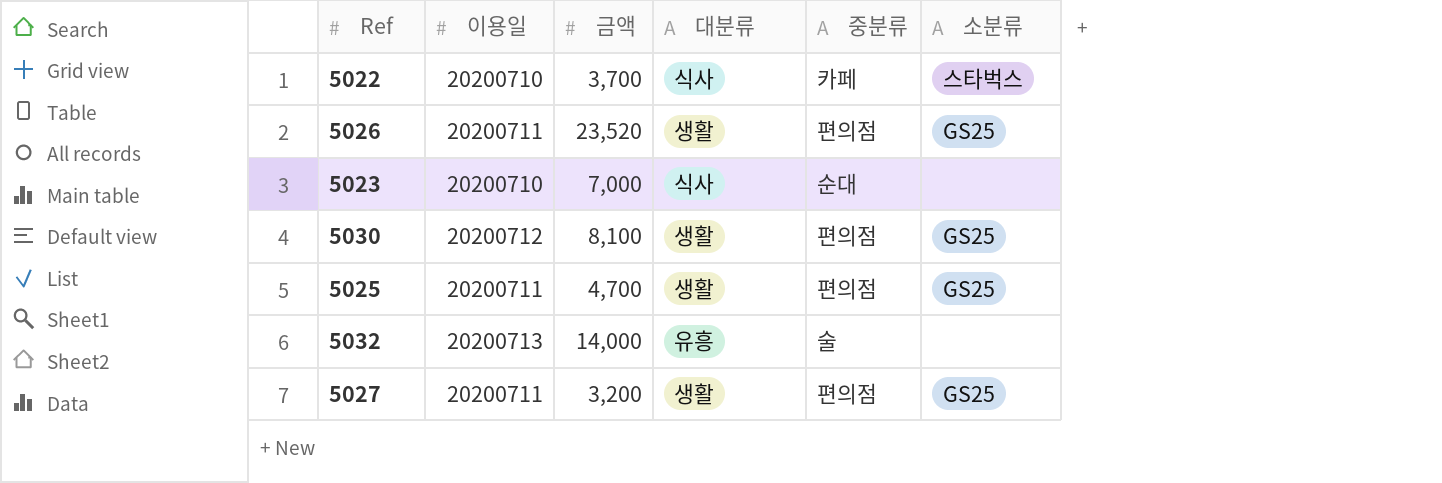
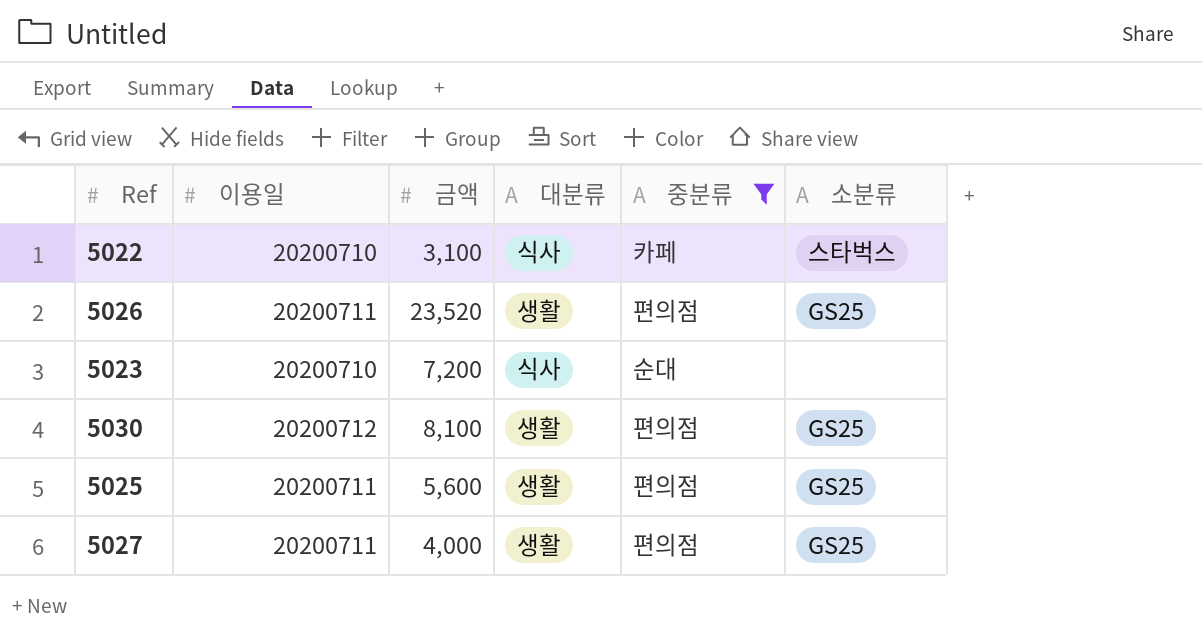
filter: none -> 중분류 != 술
5022 | 금액: 3,700 -> 3,100
5023 | 금액: 7,000 -> 7,200
5025 | 금액: 4,700 -> 5,600
5027 | 금액: 3,200 -> 4,000

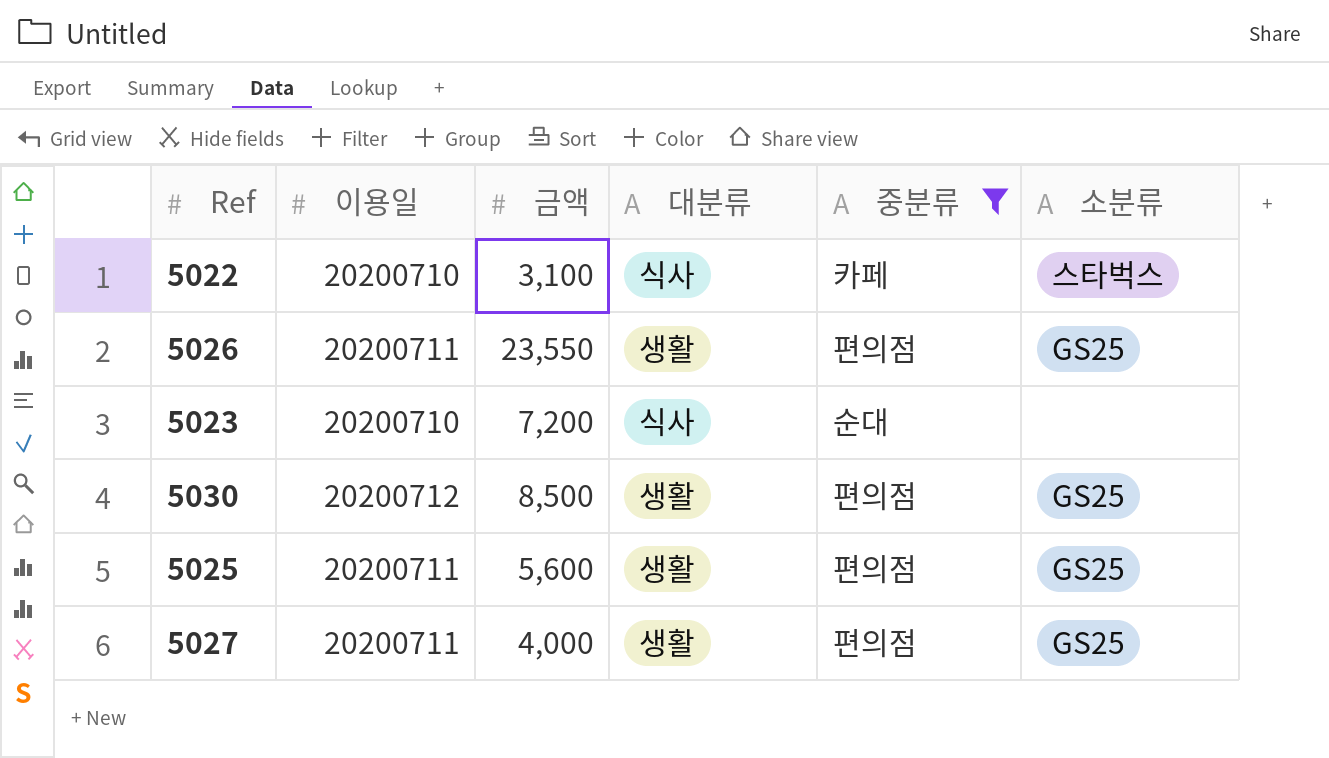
5026 | 금액: 23,520 -> 23,550
5030 | 금액: 8,100 -> 8,500

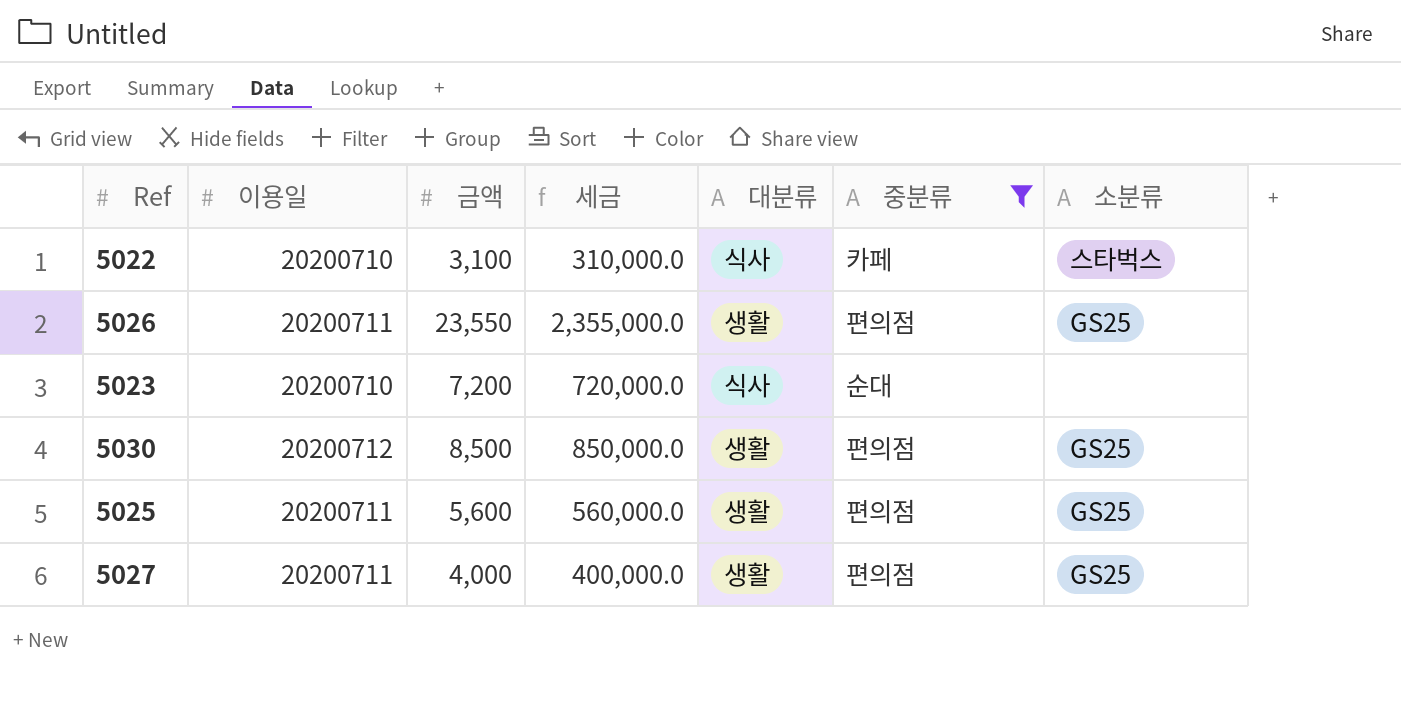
column 세금 | formula: none -> [금액] * 100

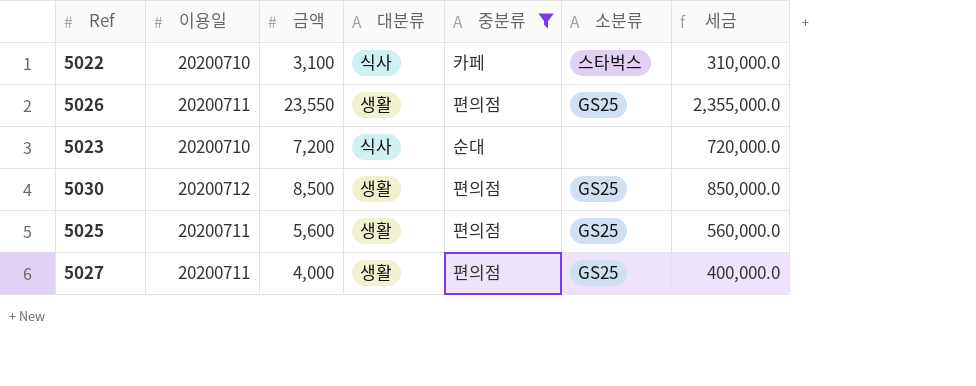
column 세금 | position: 4 -> 7

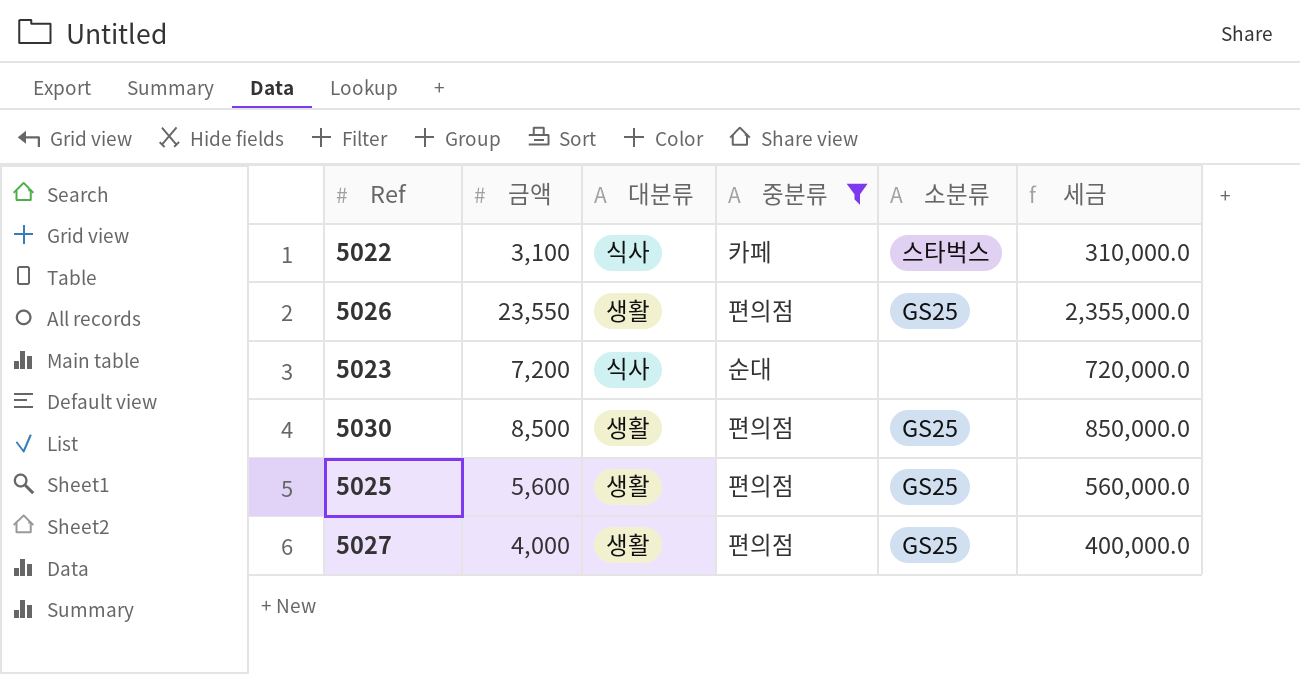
column 이용일 | position: 2 -> none

